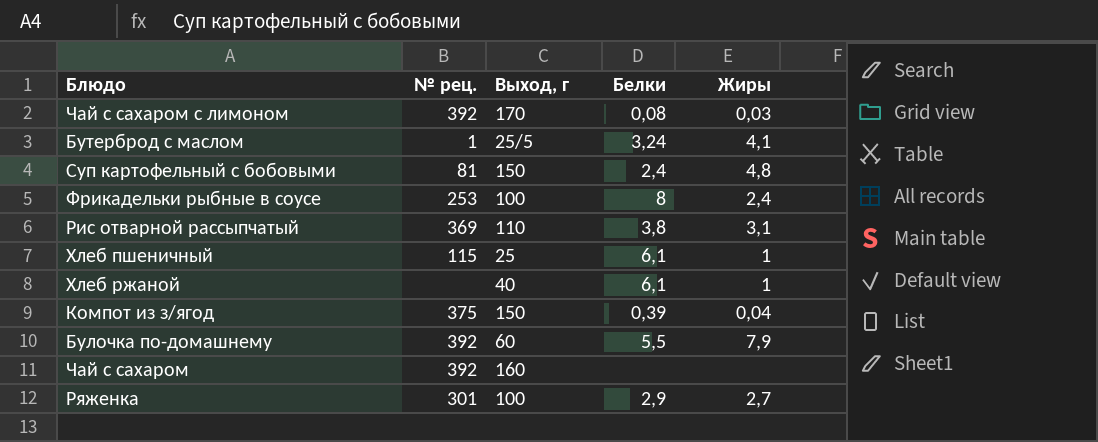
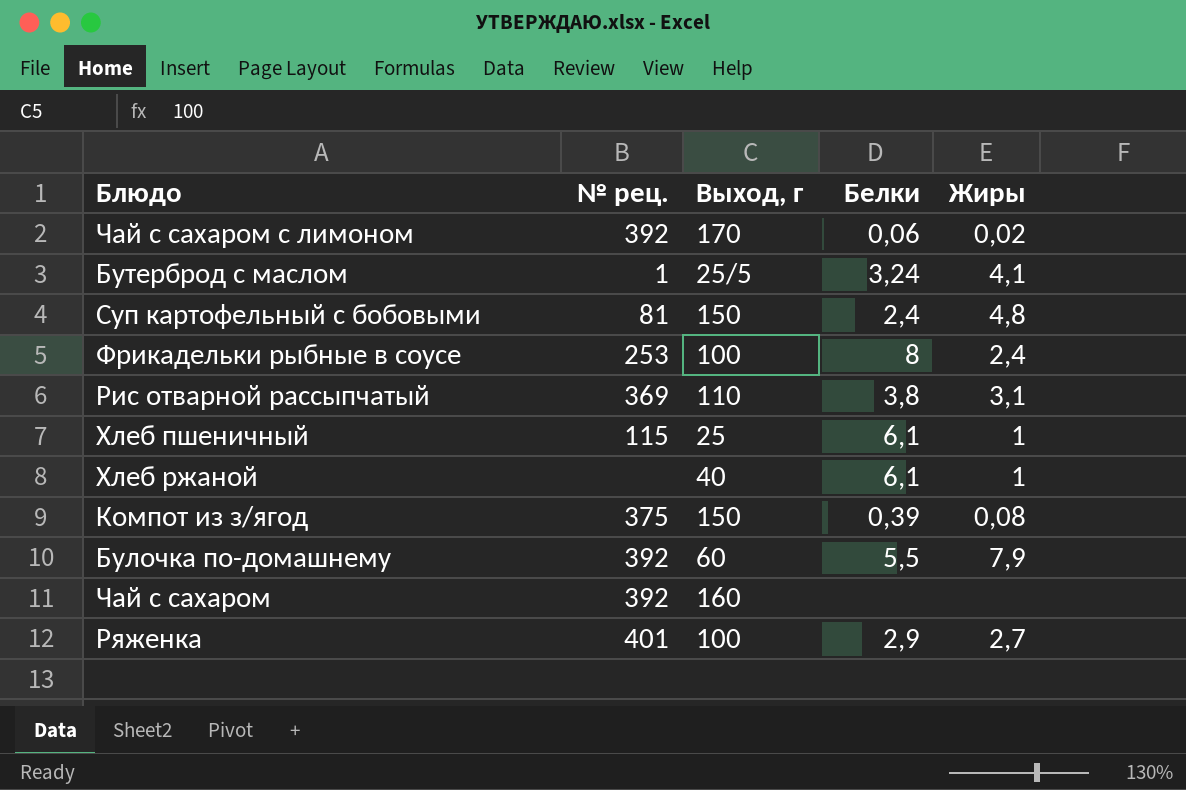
Чай с сахаром с лимоном | Белки: 0,08 -> 0,06
Чай с сахаром с лимоном | Жиры: 0,03 -> 0,02
Компот из з/ягод | Жиры: 0,04 -> 0,08
Ряженка | № рец.: 301 -> 401

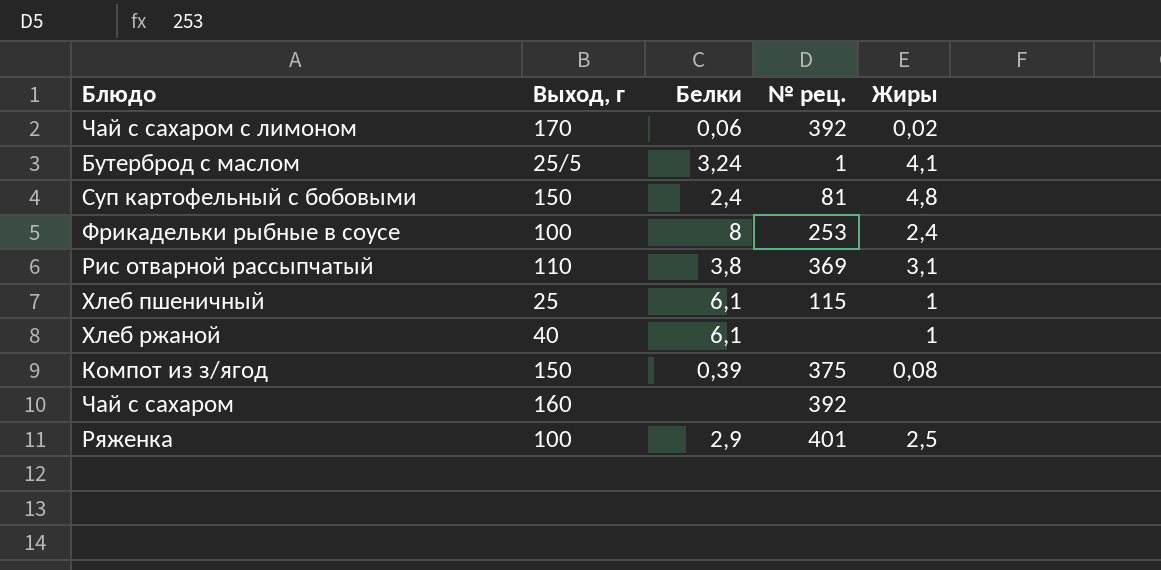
column № рец. | position: 2 -> 4
row Булочка по-домашнему: 392 | 60 | 5,5 | 7,9 -> none
Ряженка | Жиры: 2,7 -> 2,5

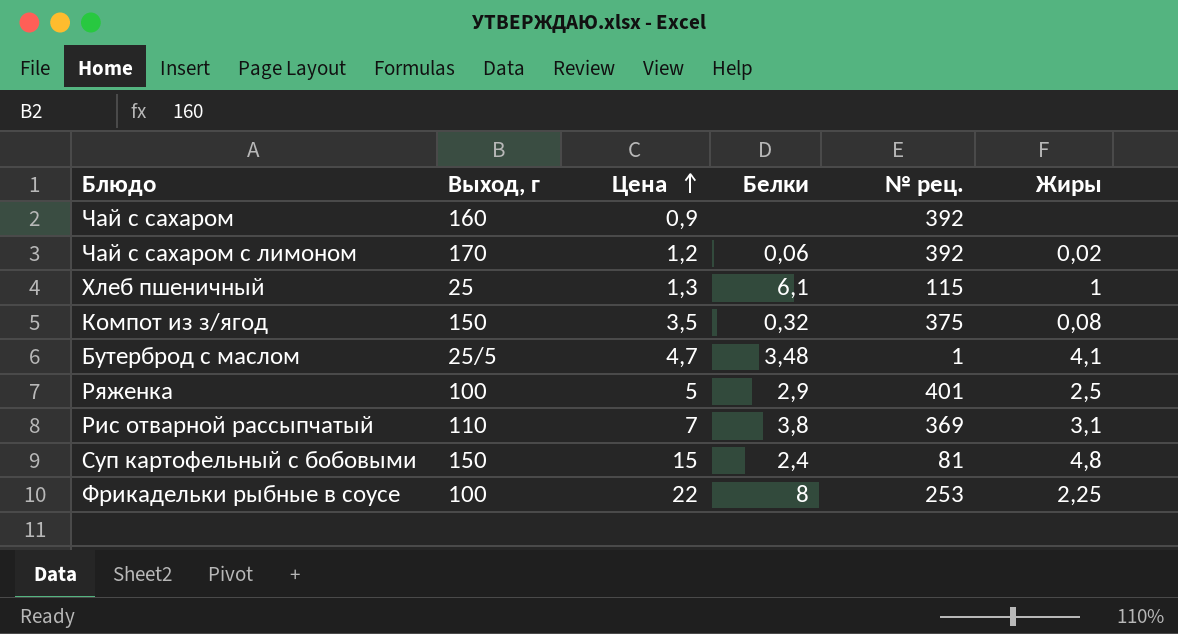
row order: none -> Цена ascending
column Цена | position: none -> 3
row Хлеб ржаной: 40 | 6,1 | none | 1 -> none
Компот из з/ягод | Белки: 0,39 -> 0,32
Бутерброд с маслом | Белки: 3,24 -> 3,48
Фрикадельки рыбные в соусе | Жиры: 2,4 -> 2,25

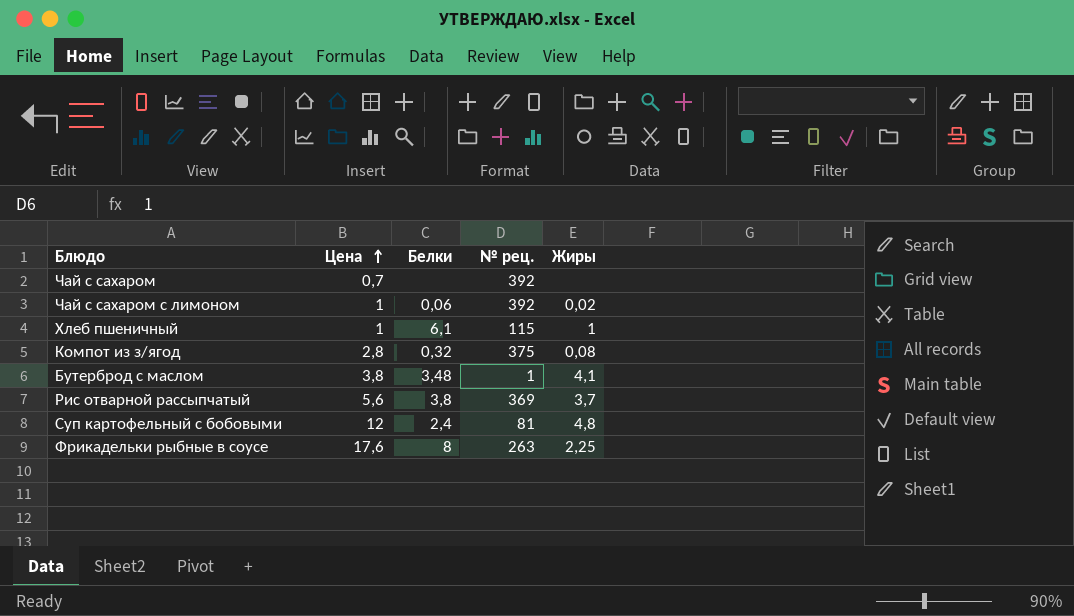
column Выход, г | position: 2 -> none
row Ряженка: 100 | 5 | 2,9 | 401 | 2,5 -> none
Чай с сахаром | Цена: 0,9 -> 0,7
Чай с сахаром с лимоном | Цена: 1,2 -> 1
Хлеб пшеничный | Цена: 1,3 -> 1
Компот из з/ягод | Цена: 3,5 -> 2,8
Бутерброд с маслом | Цена: 4,7 -> 3,8
Рис отварной рассыпчатый | Цена: 7 -> 5,6
Рис отварной рассыпчатый | Жиры: 3,1 -> 3,7
Суп картофельный с бобовыми | Цена: 15 -> 12
Фрикадельки рыбные в соусе | Цена: 22 -> 17,6
Фрикадельки рыбные в соусе | № рец.: 253 -> 263

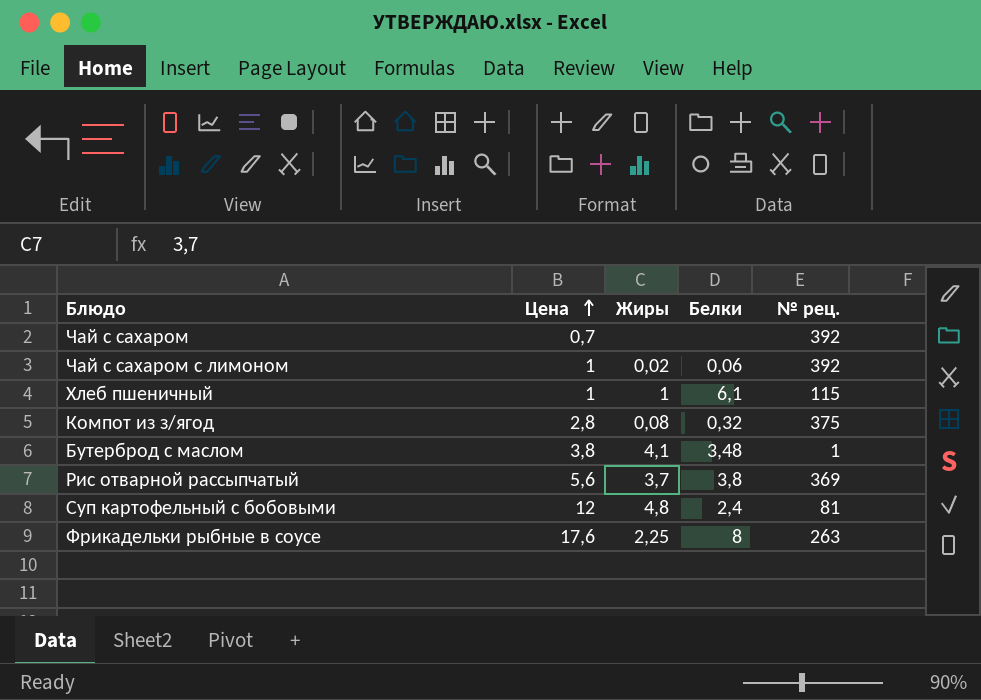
column Жиры | position: 5 -> 3

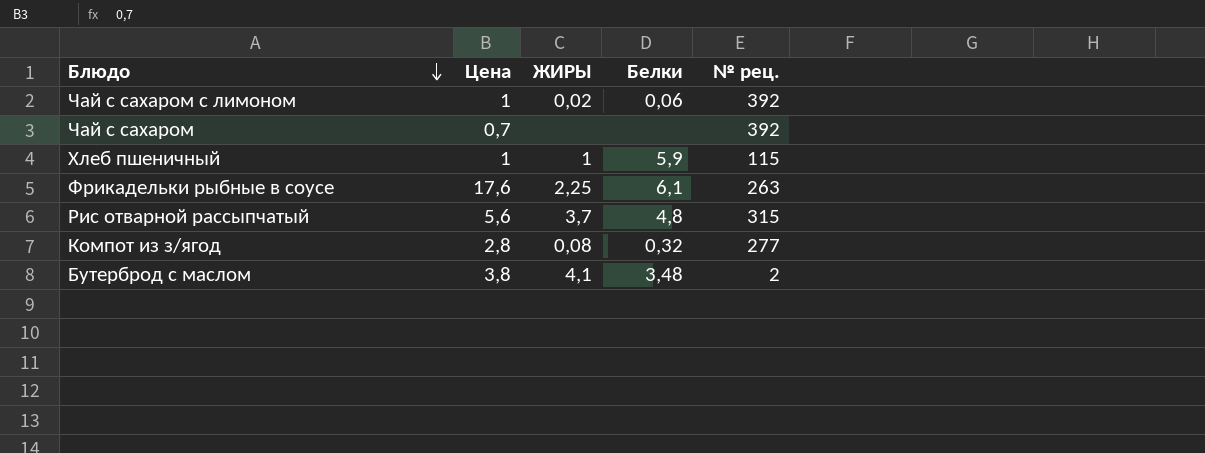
row order: Цена ascending -> Блюдо descending
column name: Жиры -> ЖИРЫ
row Суп картофельный с бобовыми: 12 | 4,8 | 2,4 | 81 -> none
Хлеб пшеничный | Белки: 6,1 -> 5,9
Фрикадельки рыбные в соусе | Белки: 8 -> 6,1
Рис отварной рассыпчатый | Белки: 3,8 -> 4,8
Рис отварной рассыпчатый | № рец.: 369 -> 315
Компот из з/ягод | № рец.: 375 -> 277
Бутерброд с маслом | № рец.: 1 -> 2

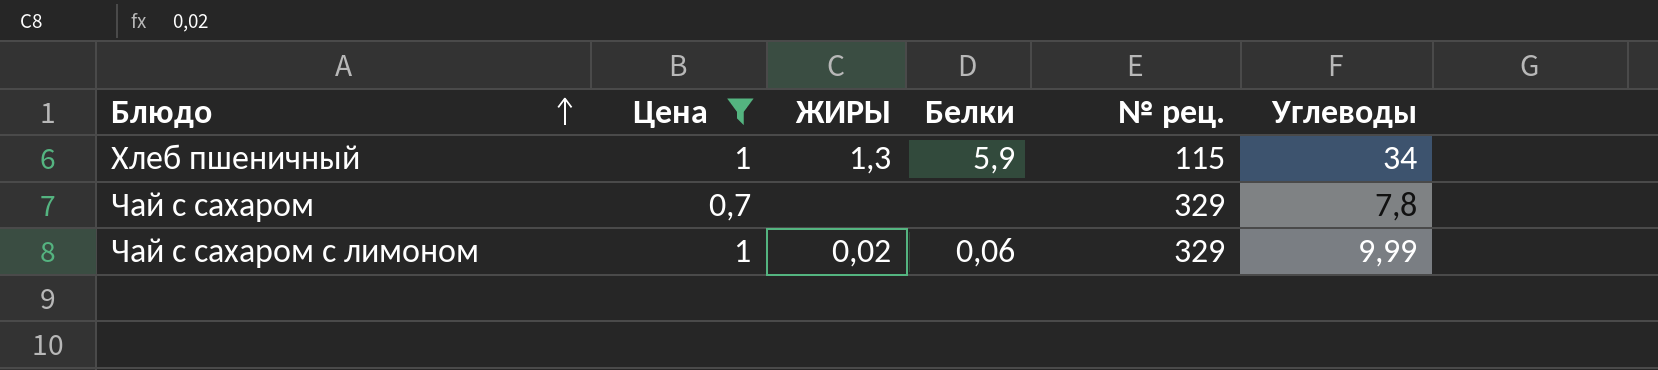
filter: none -> Цена <= 1
row order: Блюдо descending -> Блюдо ascending
column Углеводы | position: none -> 6
Хлеб пшеничный | ЖИРЫ: 1 -> 1,3
Чай с сахаром | № рец.: 392 -> 329
Чай с сахаром с лимоном | № рец.: 392 -> 329

